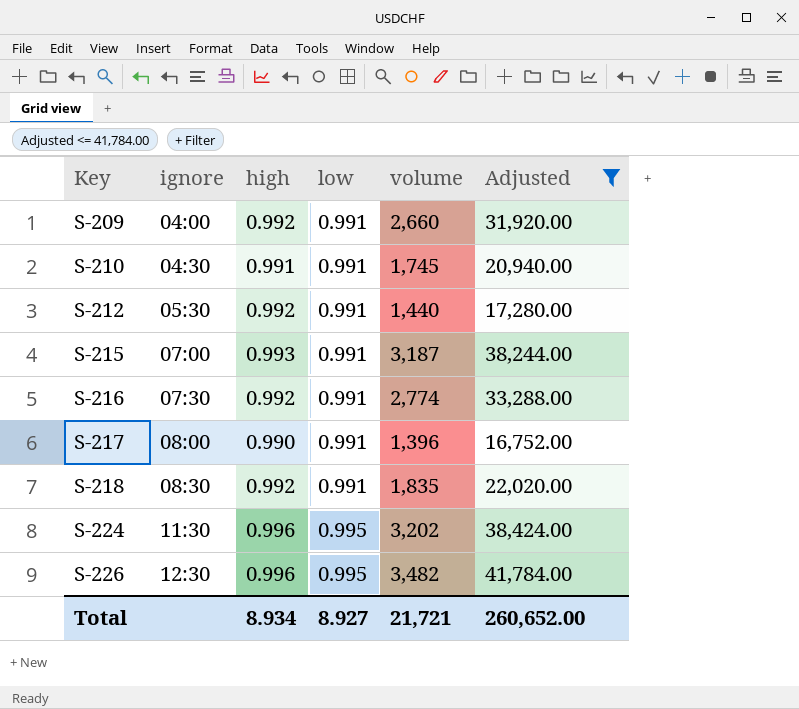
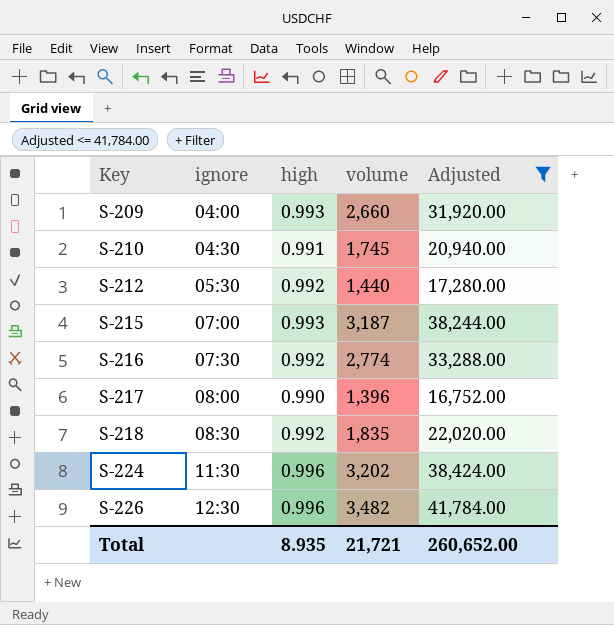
column low | position: 4 -> none
S-209 | high: 0.992 -> 0.993
Total | high: 8.934 -> 8.935

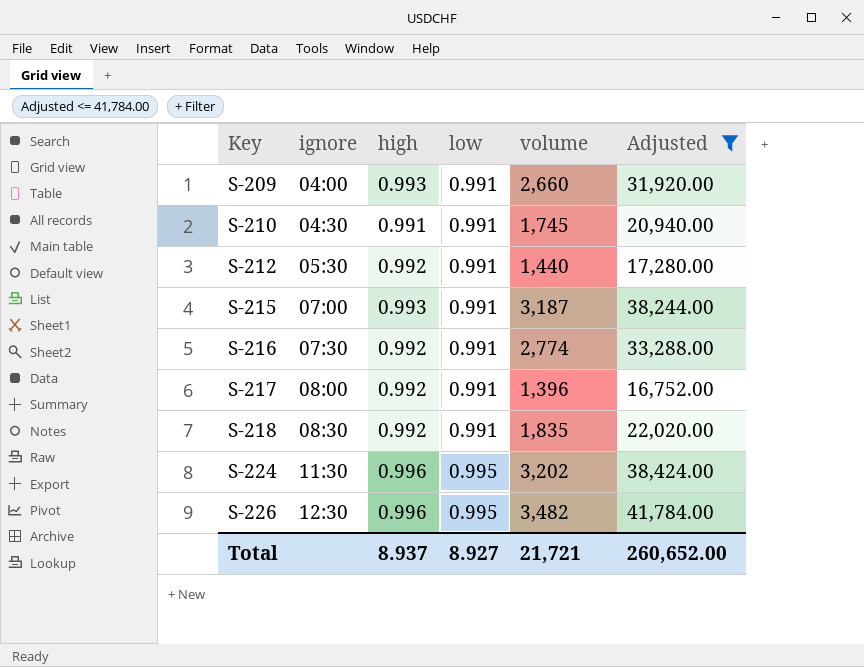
column low | position: none -> 4
S-217 | high: 0.990 -> 0.992
Total | high: 8.935 -> 8.937

